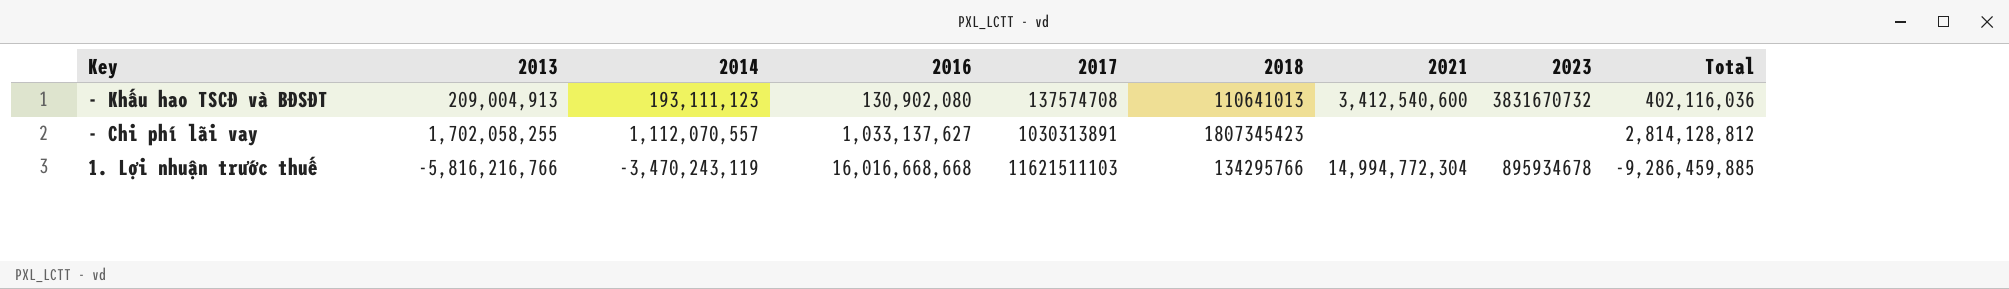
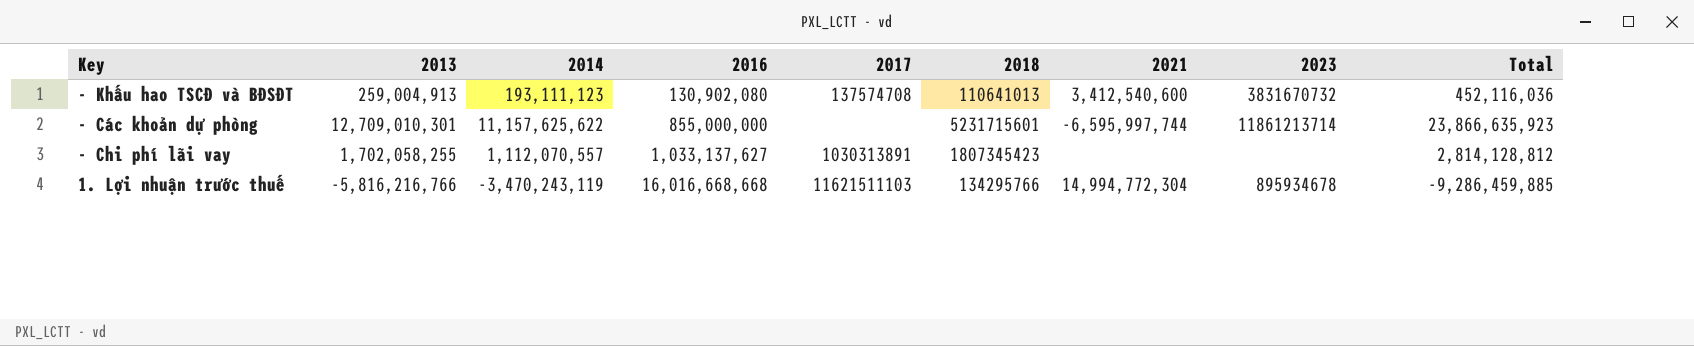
- Khấu hao TSCĐ và BĐSĐT | 2013: 209,004,913 -> 259,004,913
- Khấu hao TSCĐ và BĐSĐT | Total: 402,116,036 -> 452,116,036
row - Các khoản dự phòng: none -> 12,709,010,301 | 11,157,625,622 | 855,000,000 | none | 5231715601 | -6,595,997,744 | 11861213714 | 23,866,635,923

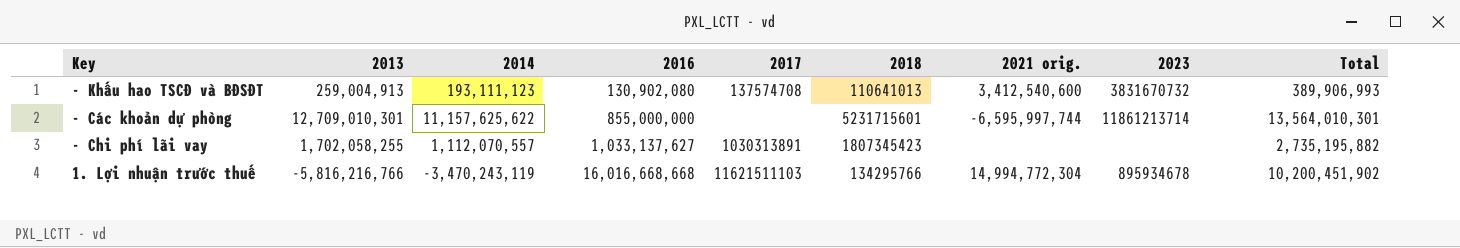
column name: 2021 -> 2021 orig.
column Total | formula: [2013] + [2014] -> [2013] + [2016]

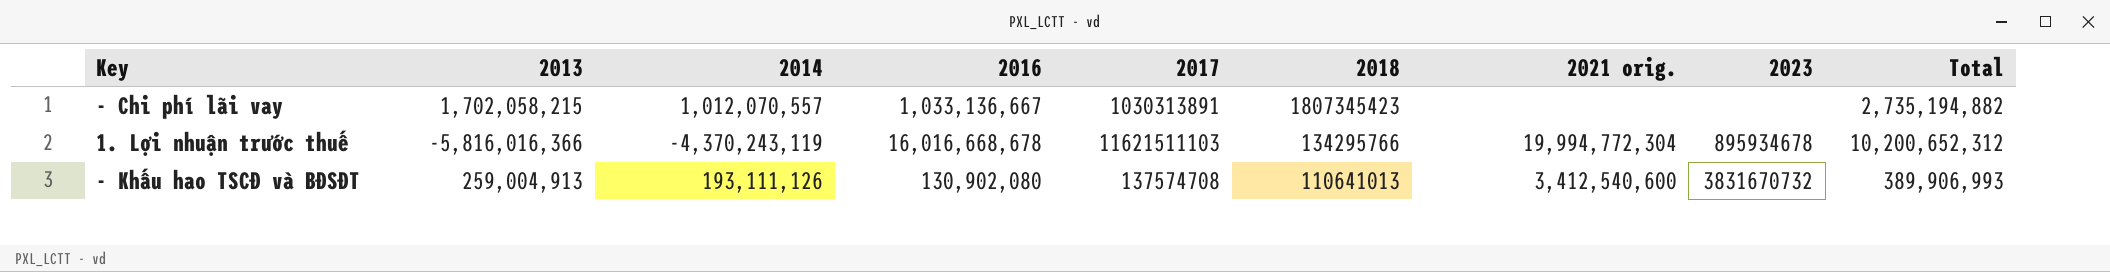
row order: 2016 ascending -> 2018 descending
row - Các khoản dự phòng: 12,709,010,301 | 11,157,625,622 | 855,000,000 | none | 5231715601 | -6,595,997,744 | 11861213714 | 13,564,010,301 -> none
- Chi phí lãi vay | 2013: 1,702,058,255 -> 1,702,058,215
- Chi phí lãi vay | 2014: 1,112,070,557 -> 1,012,070,557
- Chi phí lãi vay | 2016: 1,033,137,627 -> 1,033,136,667
- Chi phí lãi vay | Total: 2,735,195,882 -> 2,735,194,882
1. Lợi nhuận trước thuế | 2013: -5,816,216,766 -> -5,816,016,366
1. Lợi nhuận trước thuế | 2014: -3,470,243,119 -> -4,370,243,119
1. Lợi nhuận trước thuế | 2016: 16,016,668,668 -> 16,016,668,678
1. Lợi nhuận trước thuế | 2021 orig.: 14,994,772,304 -> 19,994,772,304
1. Lợi nhuận trước thuế | Total: 10,200,451,902 -> 10,200,652,312
- Khấu hao TSCĐ và BĐSĐT | 2014: 193,111,123 -> 193,111,126

